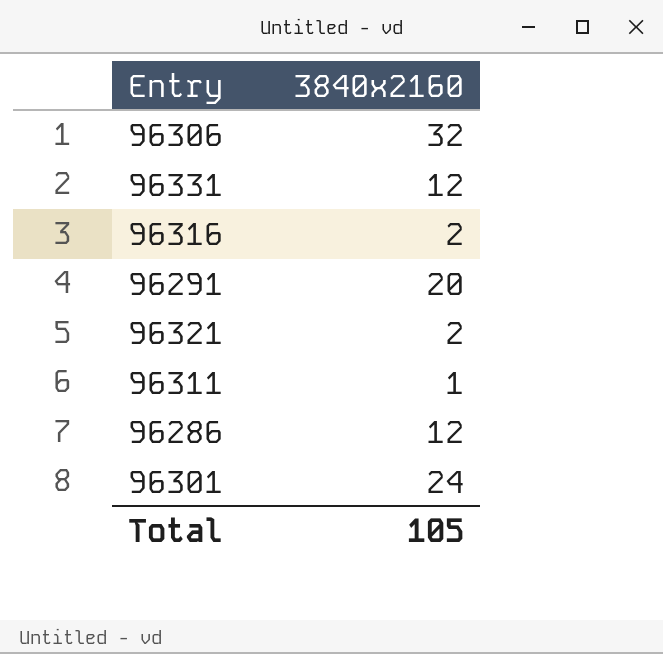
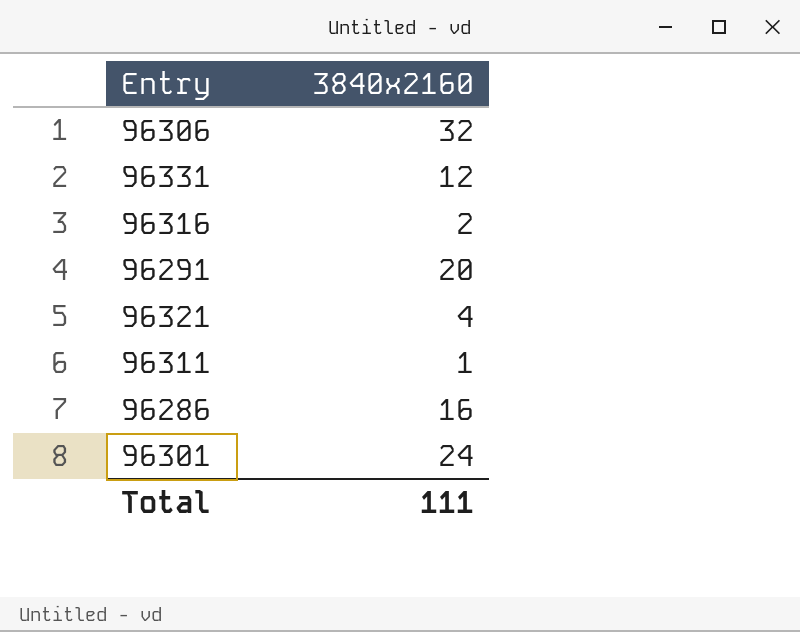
96321 | 3840x2160: 2 -> 4
96286 | 3840x2160: 12 -> 16
Total | 3840x2160: 105 -> 111

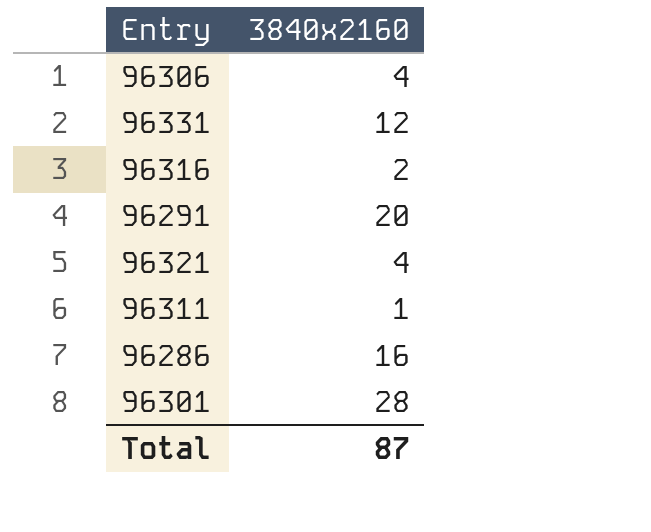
96306 | 3840x2160: 32 -> 4
96301 | 3840x2160: 24 -> 28
Total | 3840x2160: 111 -> 87

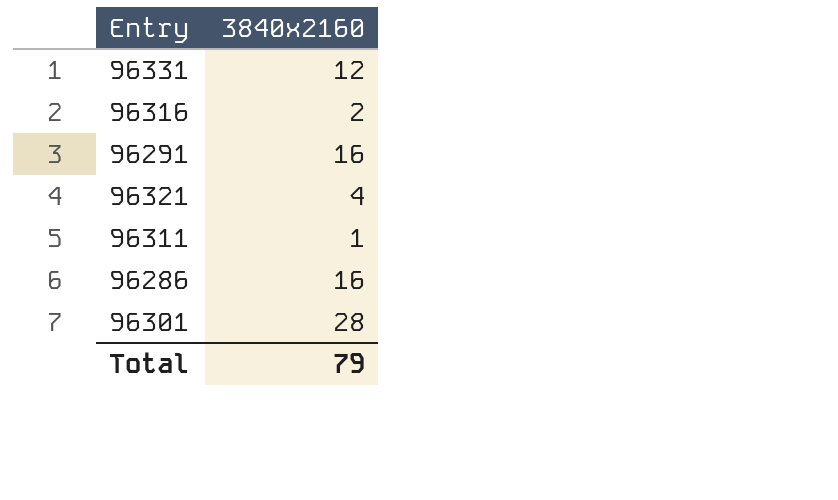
row 96306: 4 -> none
96291 | 3840x2160: 20 -> 16
Total | 3840x2160: 87 -> 79

